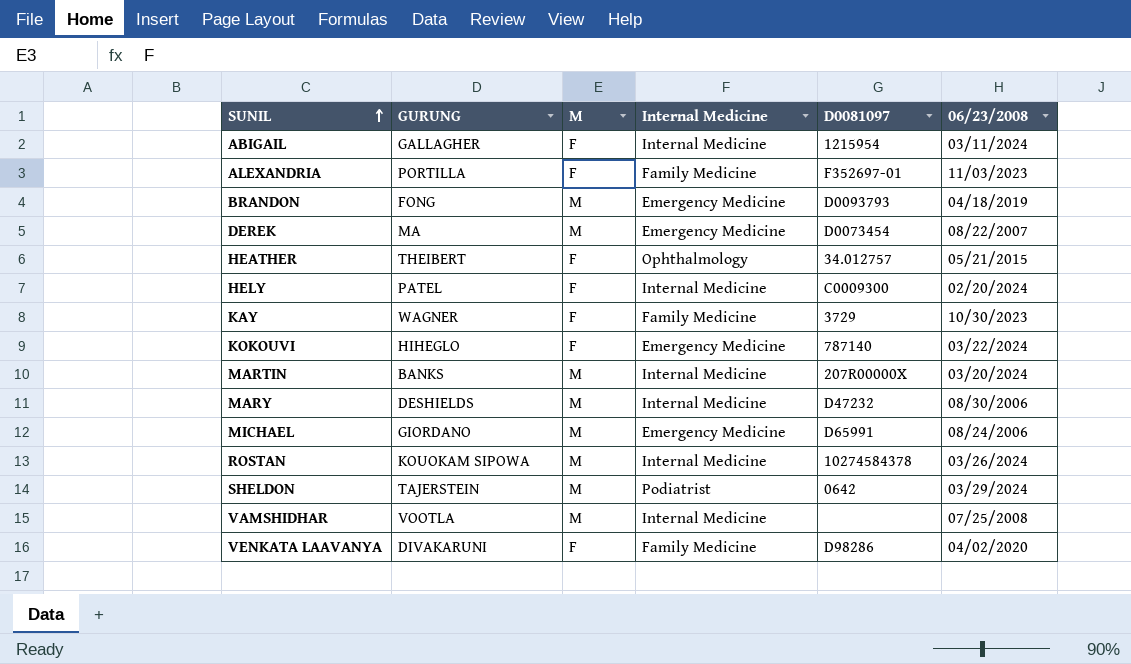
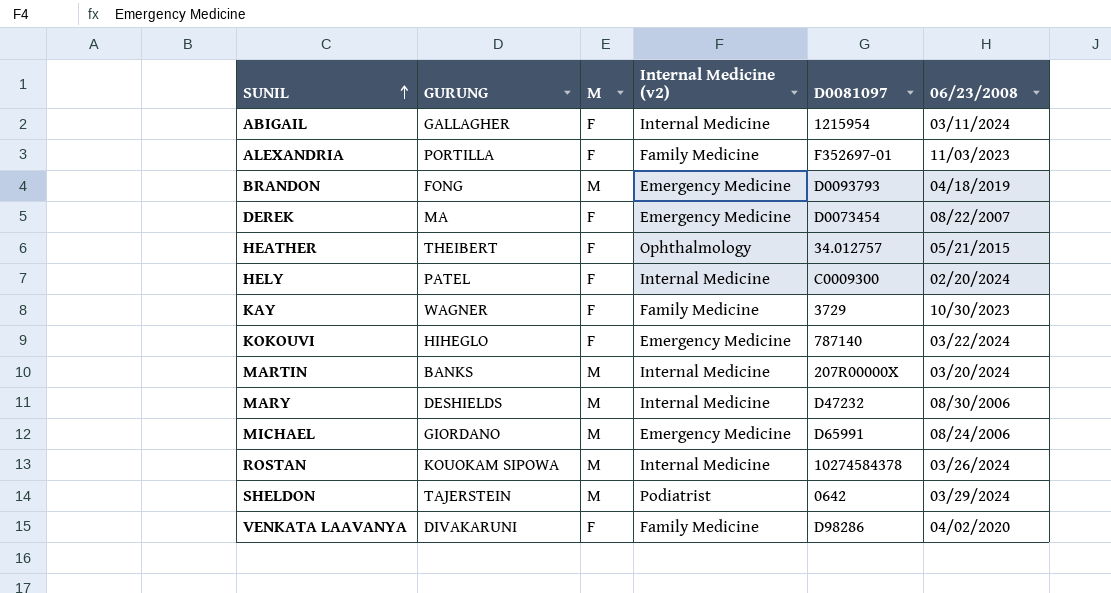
column name: Internal Medicine -> Internal Medicine (v2)
row VAMSHIDHAR: VOOTLA | M | Internal Medicine | none | 07/25/2008 -> none
DEREK | M: M -> F

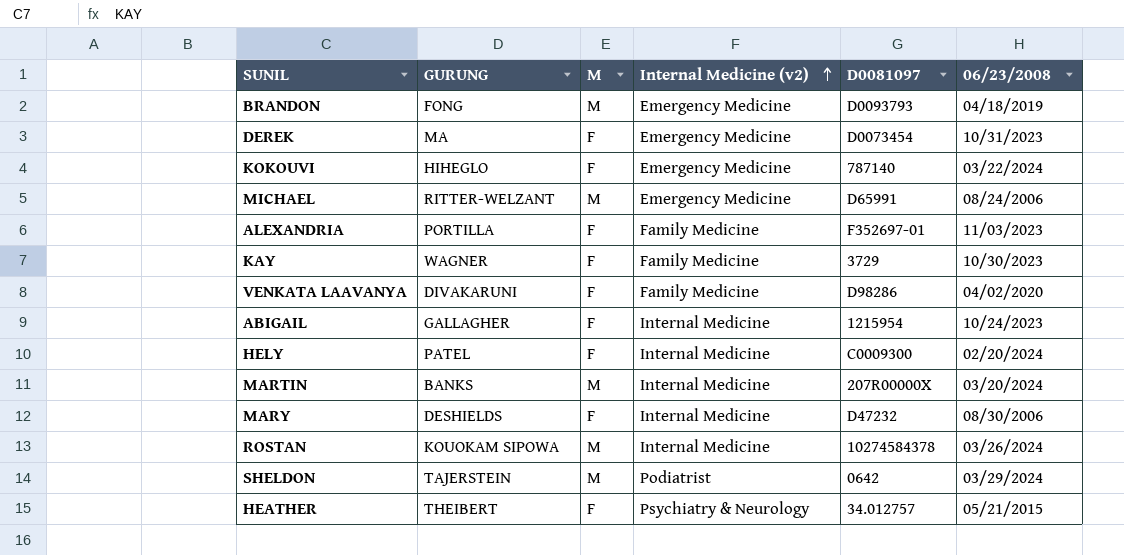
row order: SUNIL ascending -> Internal Medicine (v2) ascending
DEREK | 06/23/2008: 08/22/2007 -> 10/31/2023
MICHAEL | GURUNG: GIORDANO -> RITTER-WELZANT
ABIGAIL | 06/23/2008: 03/11/2024 -> 10/24/2023
MARY | M: M -> F
HEATHER | Internal Medicine (v2): Ophthalmology -> Psychiatry & Neurology

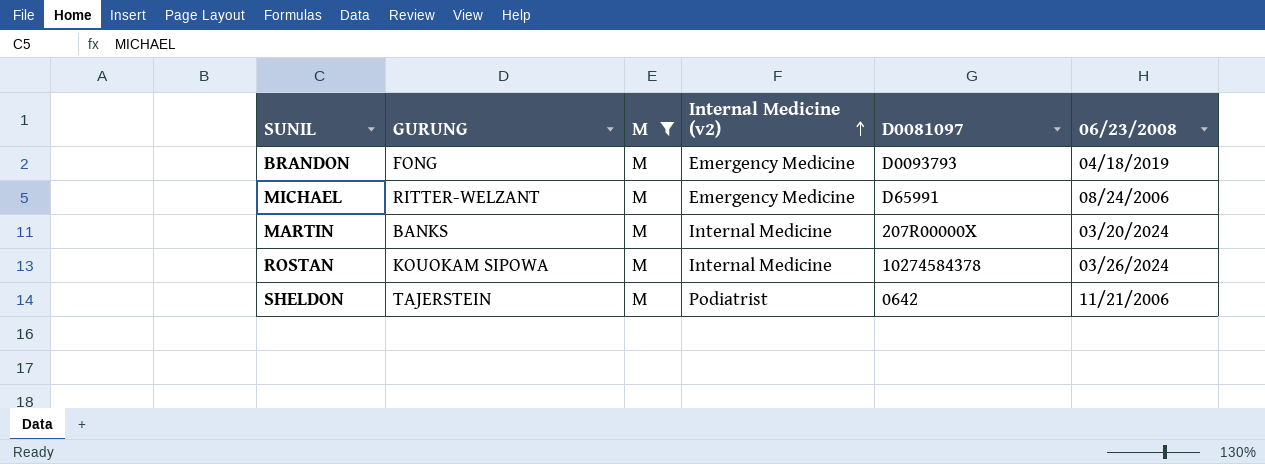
filter: none -> M = M
SHELDON | 06/23/2008: 03/29/2024 -> 11/21/2006

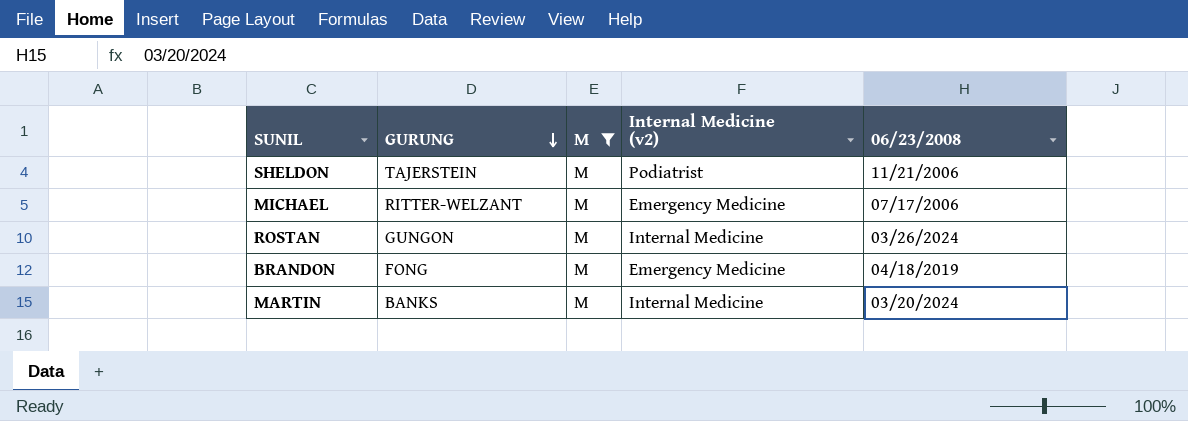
row order: Internal Medicine (v2) ascending -> GURUNG descending
column D0081097 | position: 5 -> none
MICHAEL | 06/23/2008: 08/24/2006 -> 07/17/2006
ROSTAN | GURUNG: KOUOKAM SIPOWA -> GUNGON

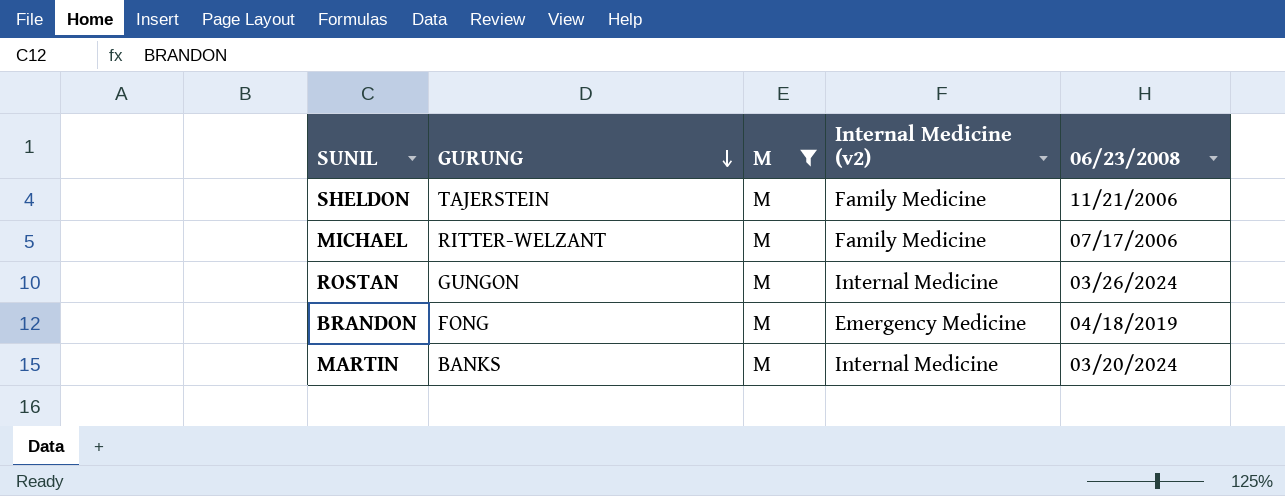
SHELDON | Internal Medicine (v2): Podiatrist -> Family Medicine
MICHAEL | Internal Medicine (v2): Emergency Medicine -> Family Medicine

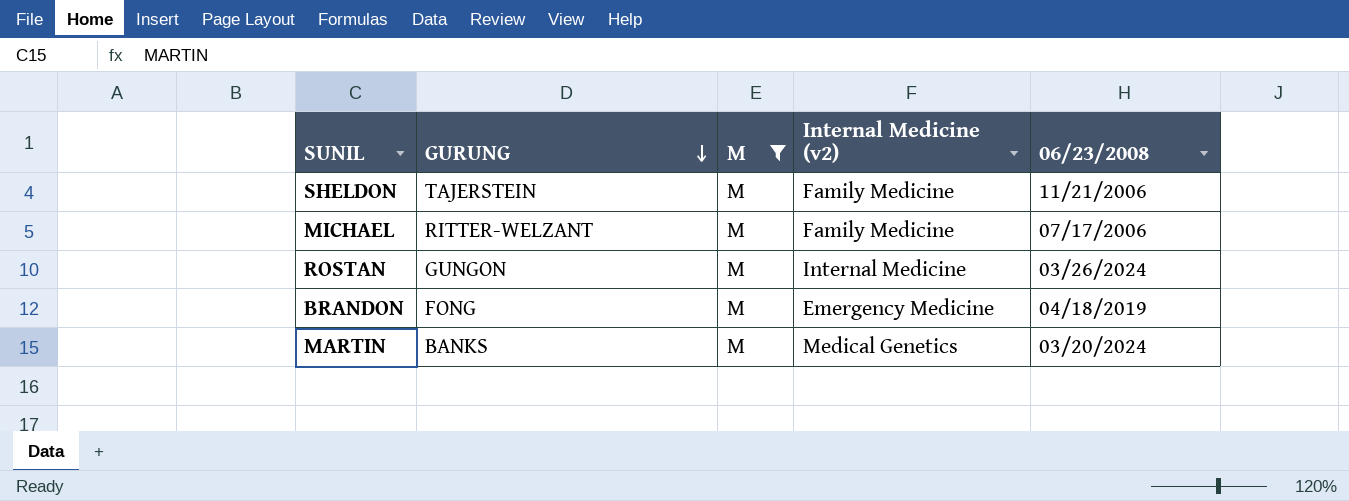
MARTIN | Internal Medicine (v2): Internal Medicine -> Medical Genetics

